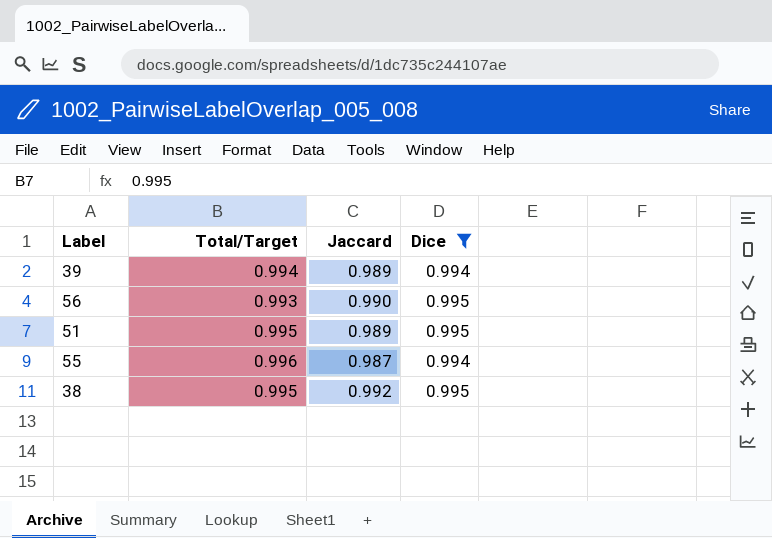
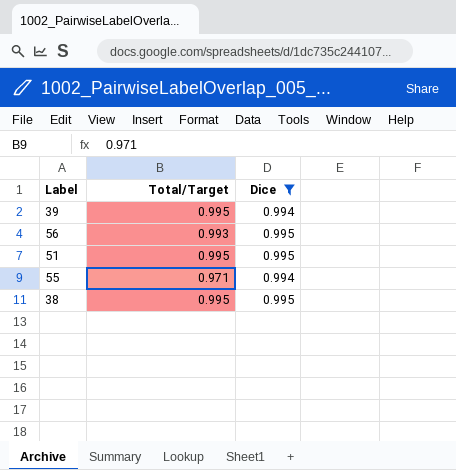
column Jaccard | position: 3 -> none
39 | Total/Target: 0.994 -> 0.995
55 | Total/Target: 0.996 -> 0.971

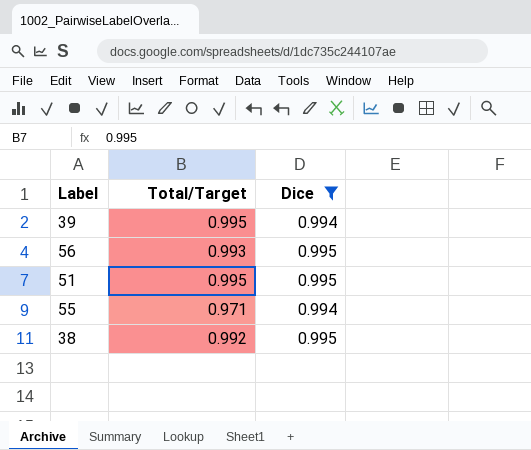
38 | Total/Target: 0.995 -> 0.992

